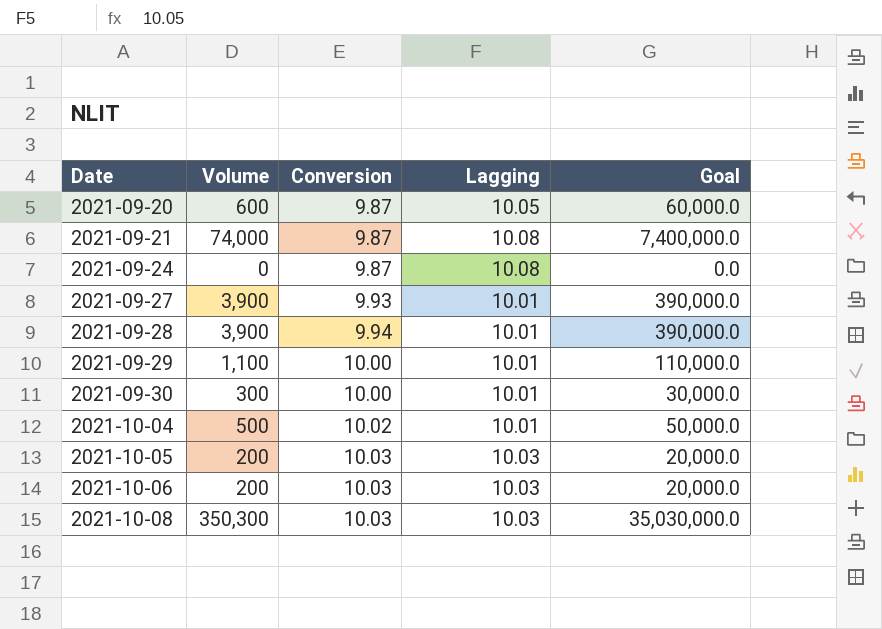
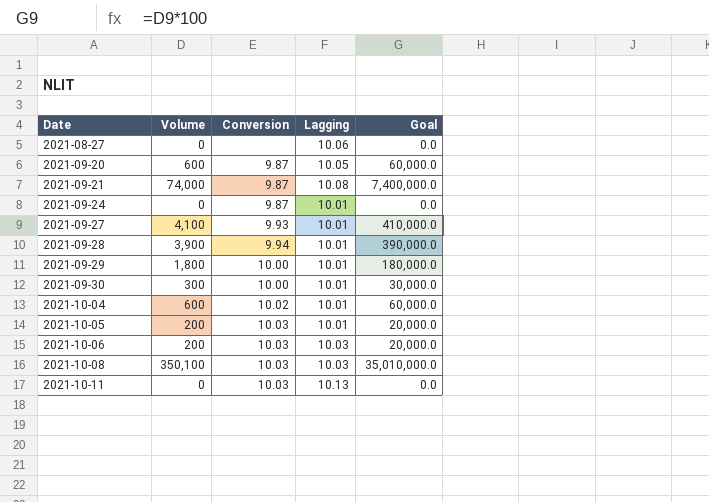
row 2021-08-27: none -> 0 | none | 10.06 | 0.0
2021-09-24 | Lagging: 10.08 -> 10.01
2021-09-27 | Volume: 3,900 -> 4,100
2021-09-27 | Goal: 390,000.0 -> 410,000.0
2021-09-29 | Volume: 1,100 -> 1,800
2021-09-29 | Goal: 110,000.0 -> 180,000.0
2021-10-04 | Volume: 500 -> 600
2021-10-04 | Goal: 50,000.0 -> 60,000.0
2021-10-05 | Lagging: 10.03 -> 10.01
2021-10-08 | Volume: 350,300 -> 350,100
2021-10-08 | Goal: 35,030,000.0 -> 35,010,000.0
row 2021-10-11: none -> 0 | 10.03 | 10.13 | 0.0

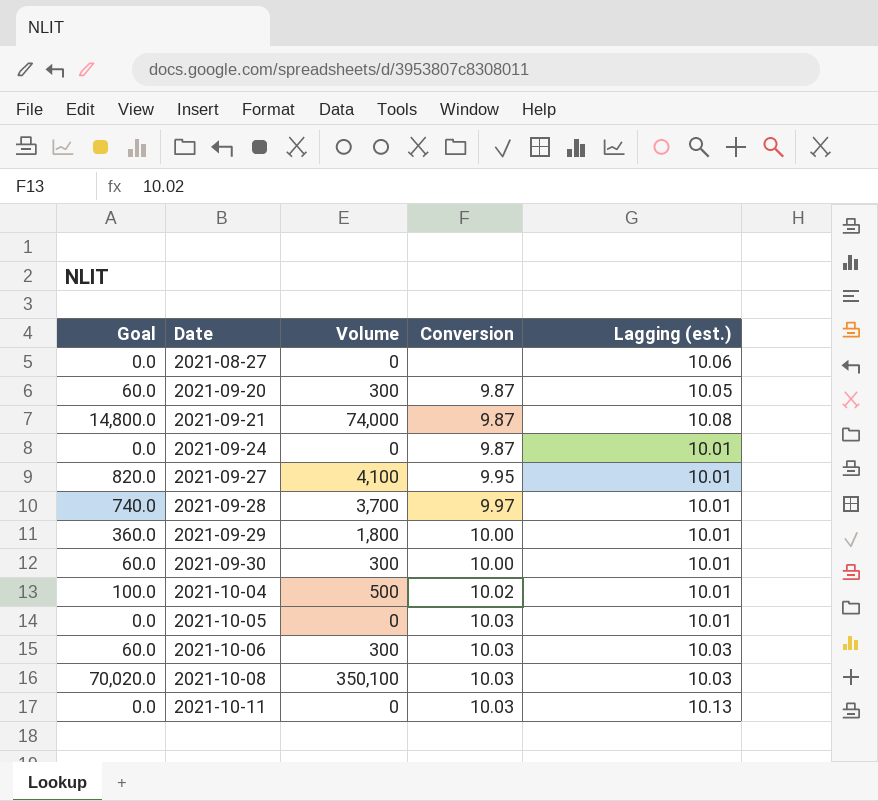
column Goal | formula: [Volume] * 100 -> [Volume] * 0.2
column Goal | position: 5 -> 1
column name: Lagging -> Lagging (est.)
2021-09-20 | Volume: 600 -> 300
2021-09-27 | Conversion: 9.93 -> 9.95
2021-09-28 | Volume: 3,900 -> 3,700
2021-09-28 | Conversion: 9.94 -> 9.97
2021-10-04 | Volume: 600 -> 500
2021-10-05 | Volume: 200 -> 0
2021-10-06 | Volume: 200 -> 300

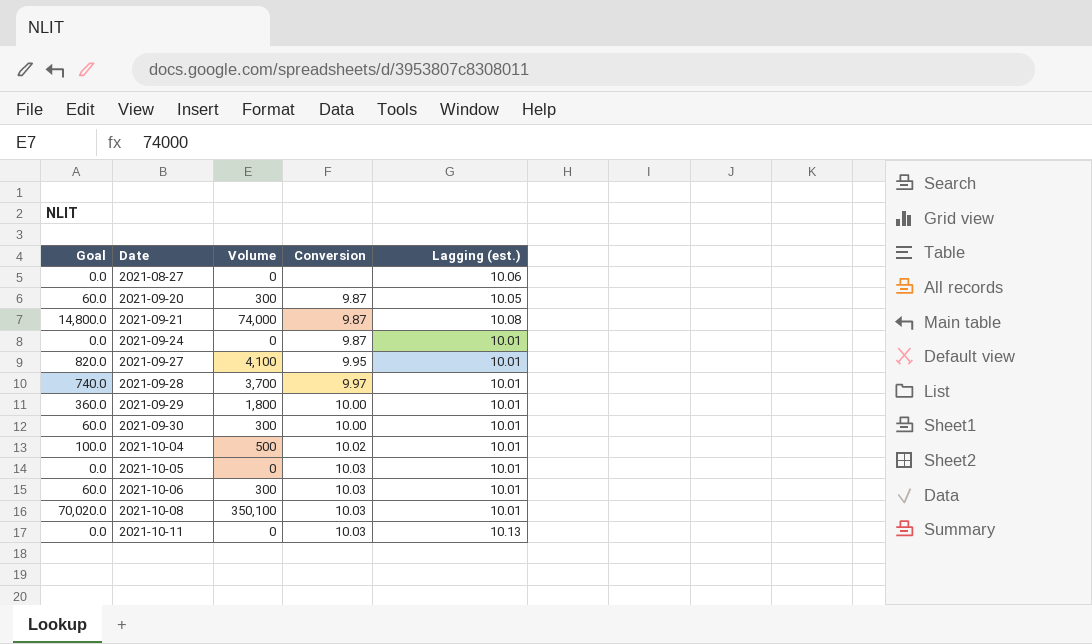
2021-10-06 | Lagging (est.): 10.03 -> 10.01
2021-10-08 | Lagging (est.): 10.03 -> 10.01

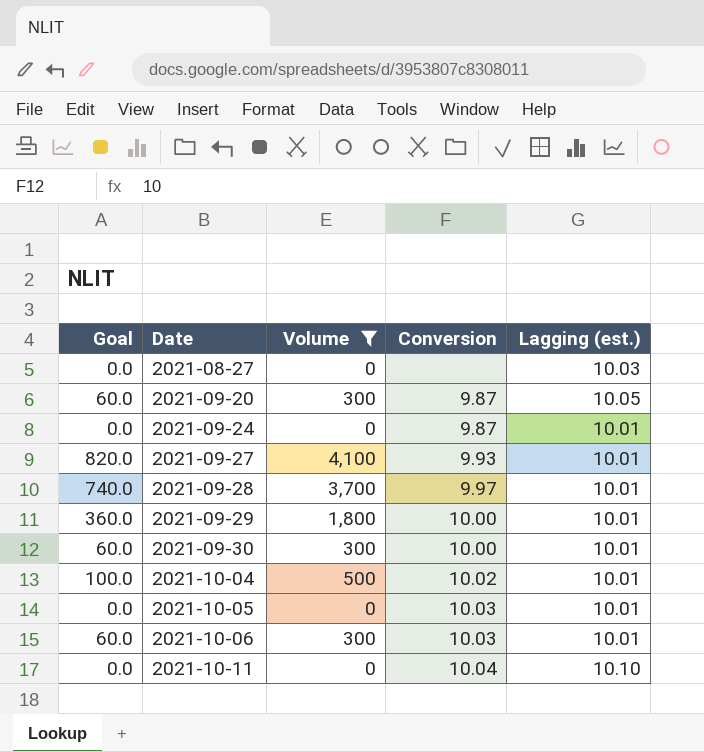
filter: none -> Volume <= 4,100
2021-08-27 | Lagging (est.): 10.06 -> 10.03
2021-09-27 | Conversion: 9.95 -> 9.93
2021-10-11 | Conversion: 10.03 -> 10.04
2021-10-11 | Lagging (est.): 10.13 -> 10.10

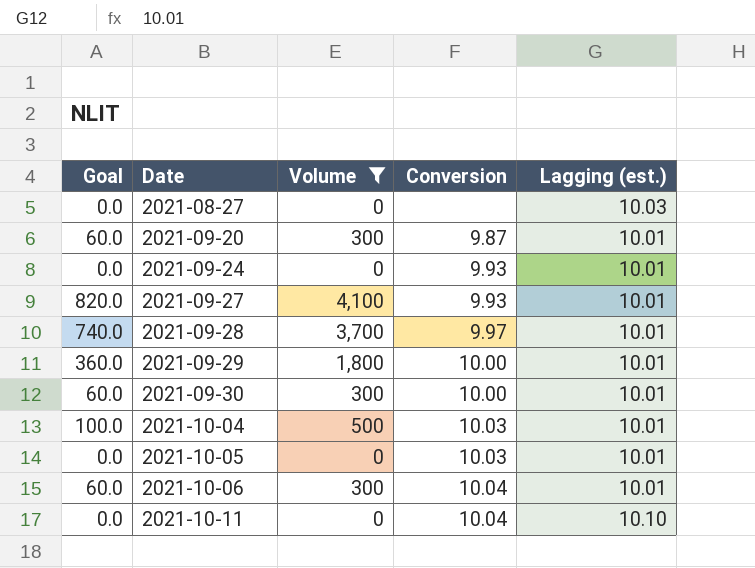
2021-09-20 | Lagging (est.): 10.05 -> 10.01
2021-09-24 | Conversion: 9.87 -> 9.93
2021-10-04 | Conversion: 10.02 -> 10.03
2021-10-06 | Conversion: 10.03 -> 10.04

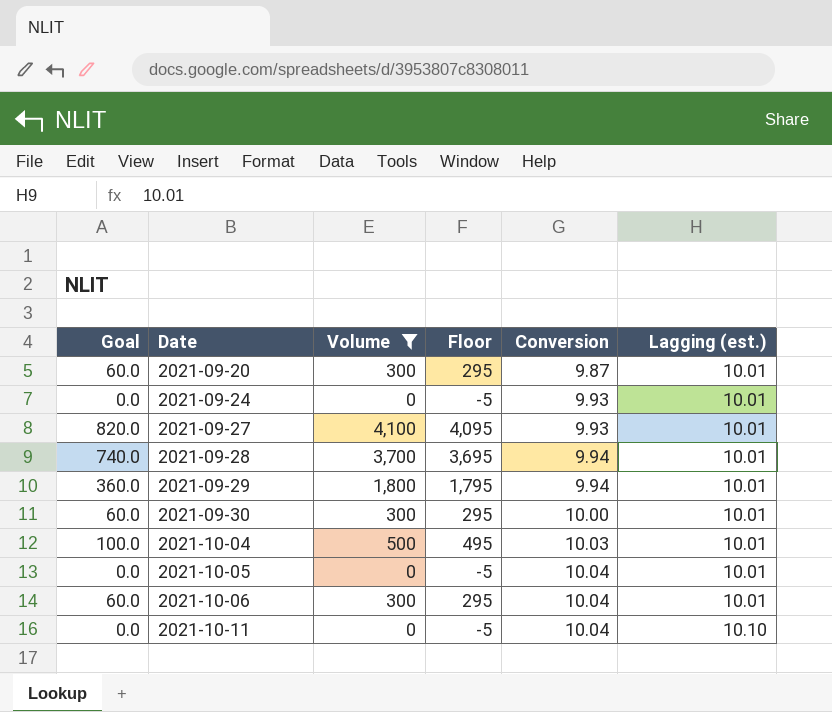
column Floor | formula: none -> [Volume] - 5
row 2021-08-27: 0.0 | 0 | none | 10.03 -> none
2021-09-28 | Conversion: 9.97 -> 9.94
2021-09-29 | Conversion: 10.00 -> 9.94
2021-10-05 | Conversion: 10.03 -> 10.04

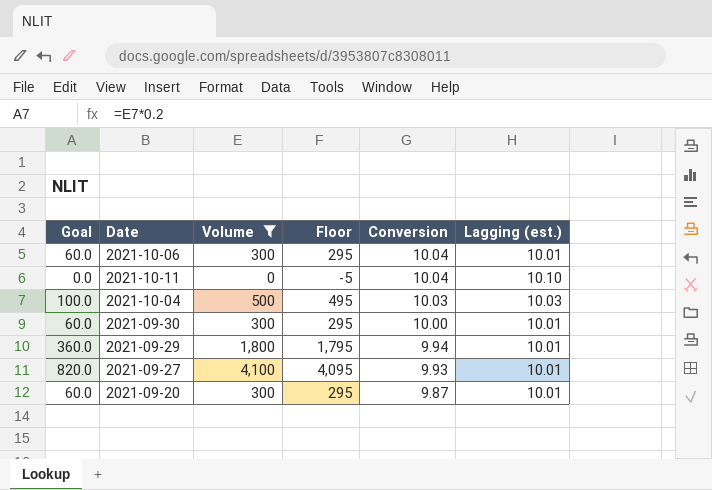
row order: Date ascending -> Conversion descending
row 2021-09-24: 0.0 | 0 | -5 | 9.93 | 10.01 -> none
row 2021-09-28: 740.0 | 3,700 | 3,695 | 9.94 | 10.01 -> none
row 2021-10-05: 0.0 | 0 | -5 | 10.04 | 10.01 -> none
2021-10-04 | Lagging (est.): 10.01 -> 10.03

